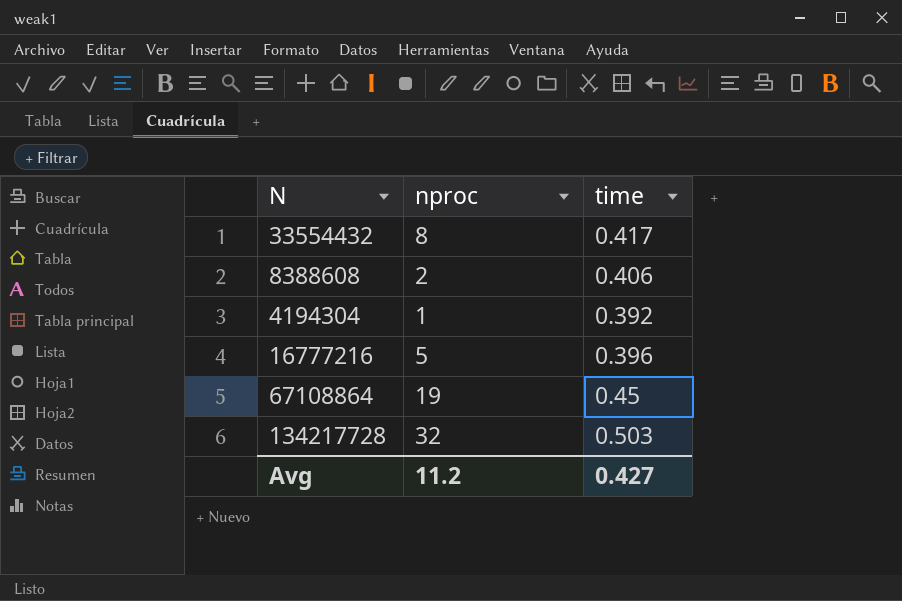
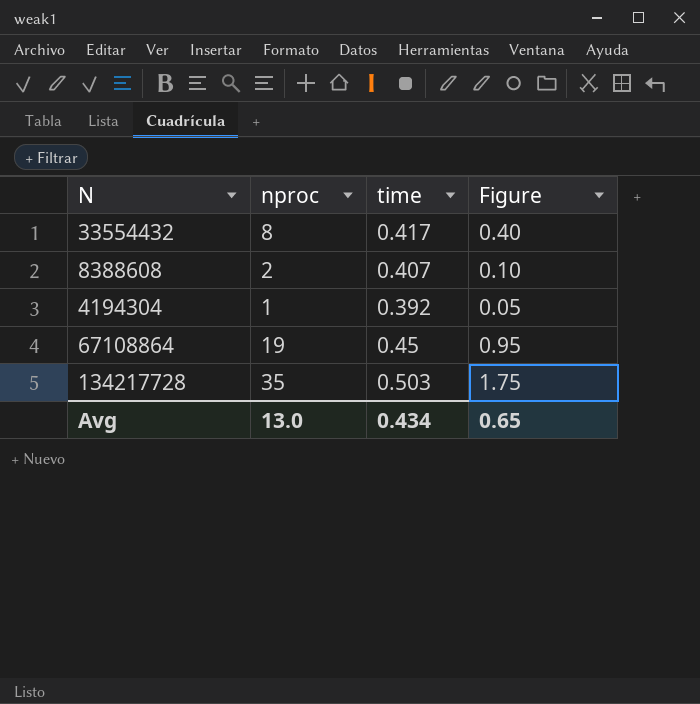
column Figure | formula: none -> [nproc] * 0.05
row 16777216: 5 | 0.396 -> none
8388608 | time: 0.406 -> 0.407
134217728 | nproc: 32 -> 35
Avg | nproc: 11.2 -> 13.0
Avg | time: 0.427 -> 0.434

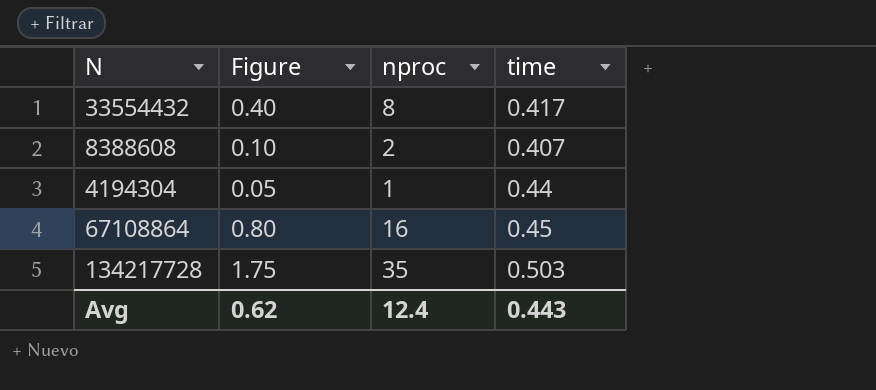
column Figure | position: 4 -> 2
4194304 | time: 0.392 -> 0.44
67108864 | Figure: 0.95 -> 0.80
67108864 | nproc: 19 -> 16
Avg | Figure: 0.65 -> 0.62
Avg | nproc: 13.0 -> 12.4
Avg | time: 0.434 -> 0.443

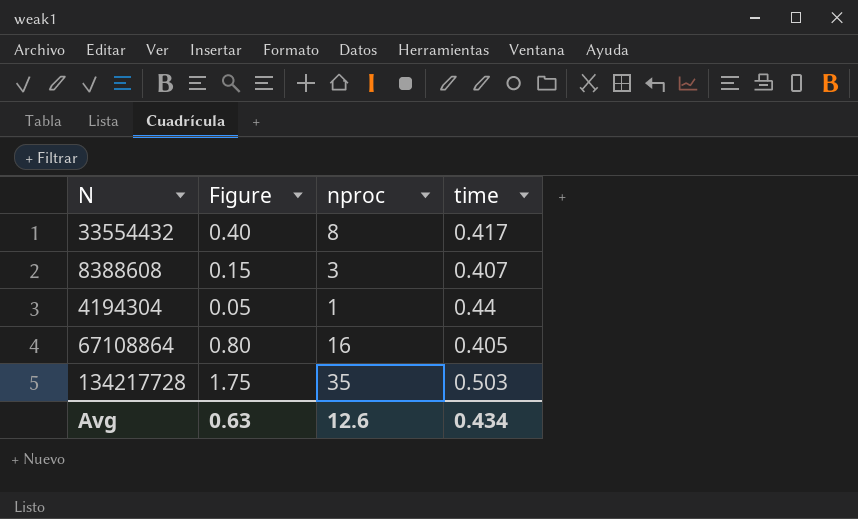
8388608 | Figure: 0.10 -> 0.15
8388608 | nproc: 2 -> 3
67108864 | time: 0.45 -> 0.405
Avg | Figure: 0.62 -> 0.63
Avg | nproc: 12.4 -> 12.6
Avg | time: 0.443 -> 0.434

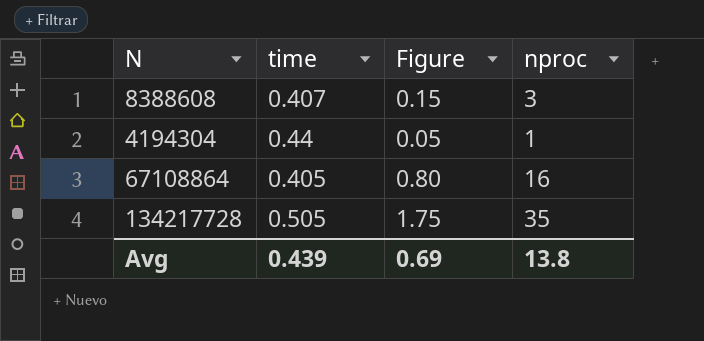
column time | position: 4 -> 2
row 33554432: 0.40 | 8 | 0.417 -> none
134217728 | time: 0.503 -> 0.505
Avg | time: 0.434 -> 0.439
Avg | Figure: 0.63 -> 0.69
Avg | nproc: 12.6 -> 13.8

